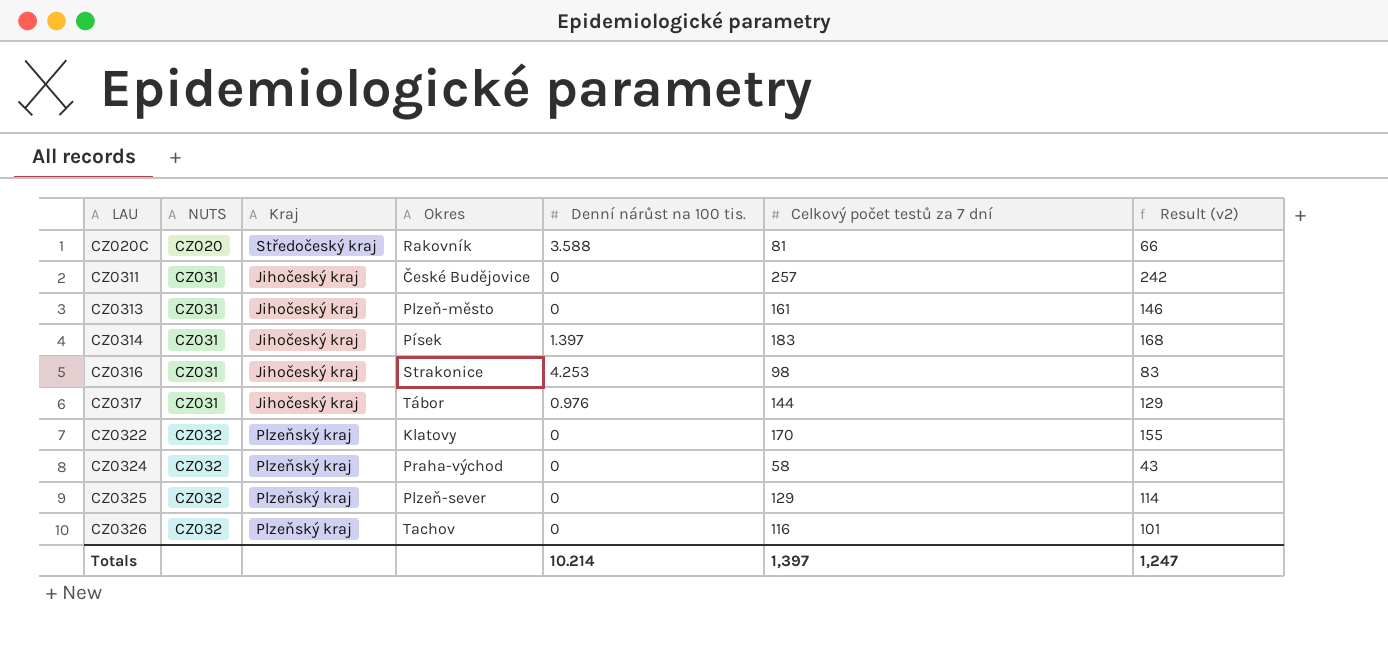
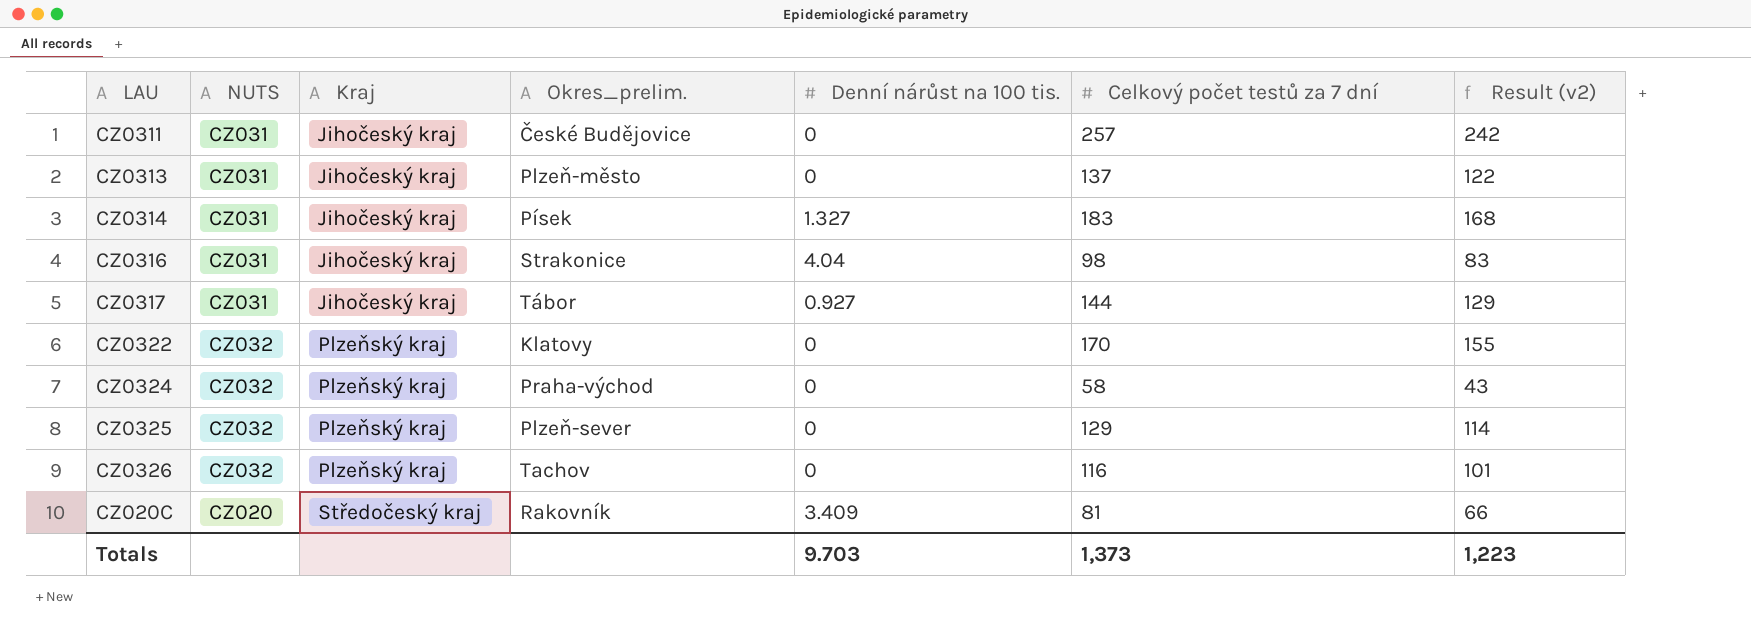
row order: LAU ascending -> Kraj ascending
column name: Okres -> Okres_prelim.
CZ0313 | Celkový počet testů za 7 dní: 161 -> 137
CZ0313 | Result (v2): 146 -> 122
CZ0314 | Denní nárůst na 100 tis.: 1.397 -> 1.327
CZ0316 | Denní nárůst na 100 tis.: 4.253 -> 4.04
CZ0317 | Denní nárůst na 100 tis.: 0.976 -> 0.927
CZ020C | Denní nárůst na 100 tis.: 3.588 -> 3.409
Totals | Denní nárůst na 100 tis.: 10.214 -> 9.703
Totals | Celkový počet testů za 7 dní: 1,397 -> 1,373
Totals | Result (v2): 1,247 -> 1,223

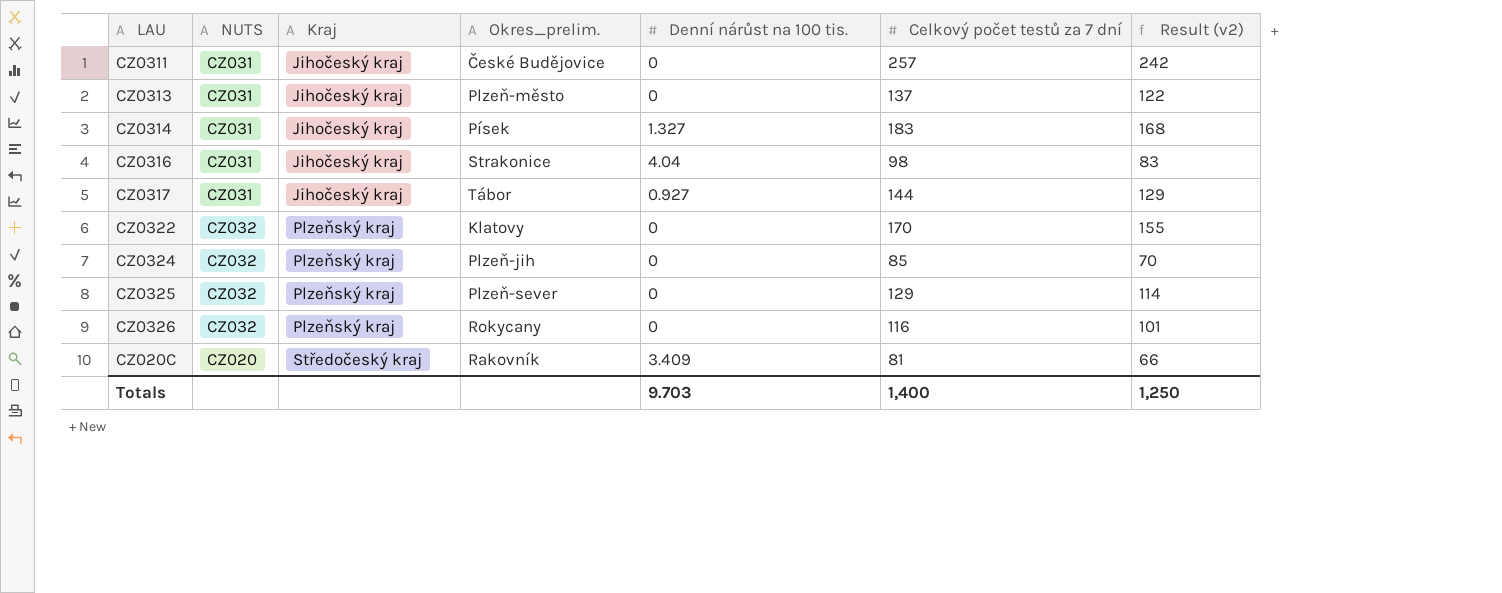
CZ0324 | Okres_prelim.: Praha-východ -> Plzeň-jih
CZ0324 | Celkový počet testů za 7 dní: 58 -> 85
CZ0324 | Result (v2): 43 -> 70
CZ0326 | Okres_prelim.: Tachov -> Rokycany
Totals | Celkový počet testů za 7 dní: 1,373 -> 1,400
Totals | Result (v2): 1,223 -> 1,250

